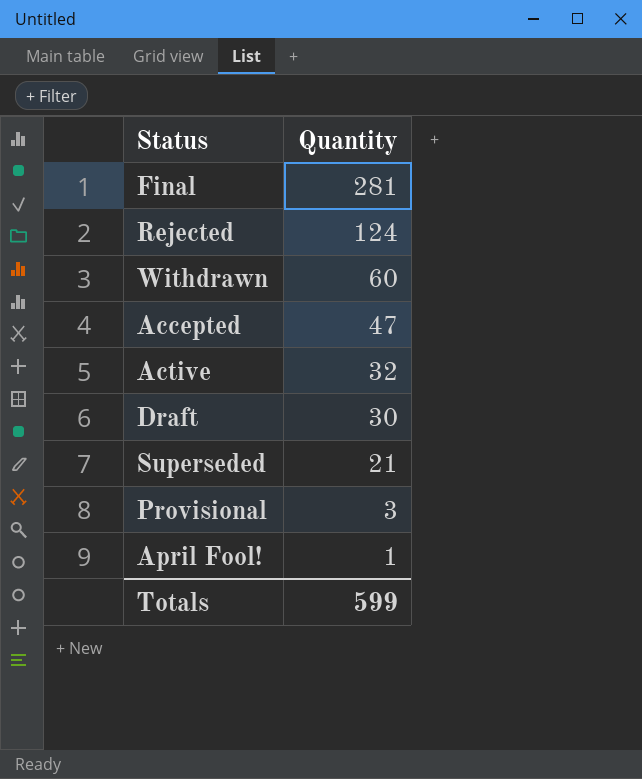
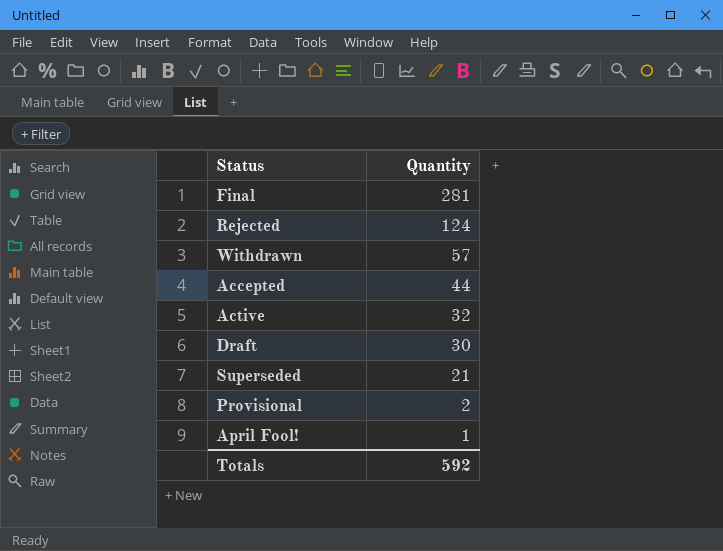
Withdrawn | Quantity: 60 -> 57
Accepted | Quantity: 47 -> 44
Provisional | Quantity: 3 -> 2
Totals | Quantity: 599 -> 592

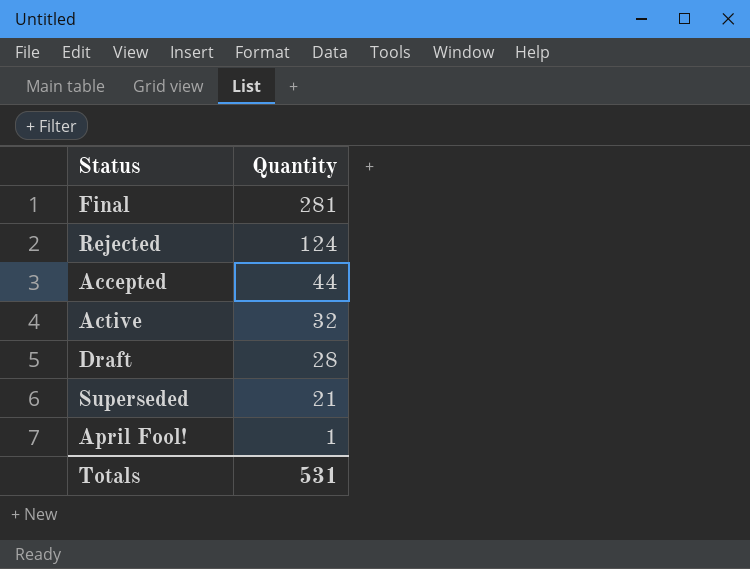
row Withdrawn: 57 -> none
row Provisional: 2 -> none
Draft | Quantity: 30 -> 28
Totals | Quantity: 592 -> 531

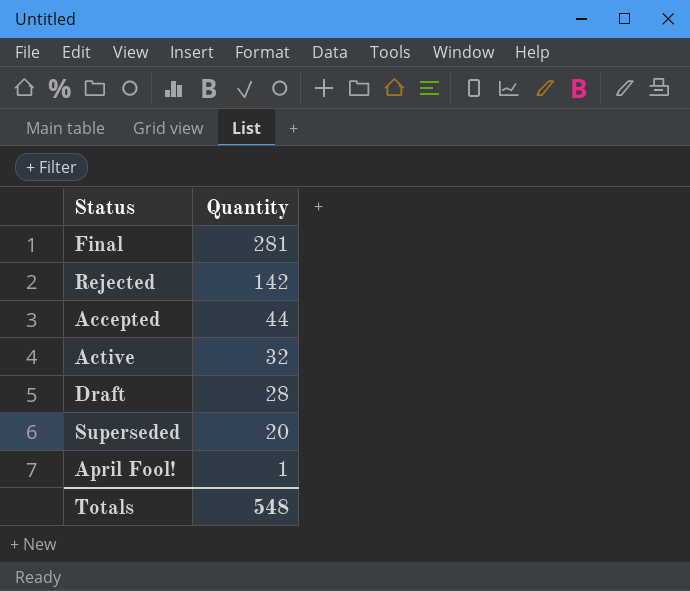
Rejected | Quantity: 124 -> 142
Superseded | Quantity: 21 -> 20
Totals | Quantity: 531 -> 548

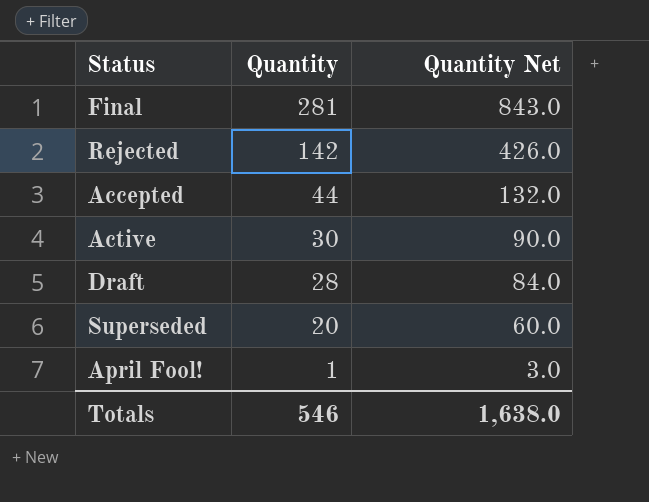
column Quantity Net | formula: none -> [Quantity] * 3
Active | Quantity: 32 -> 30
Totals | Quantity: 548 -> 546

